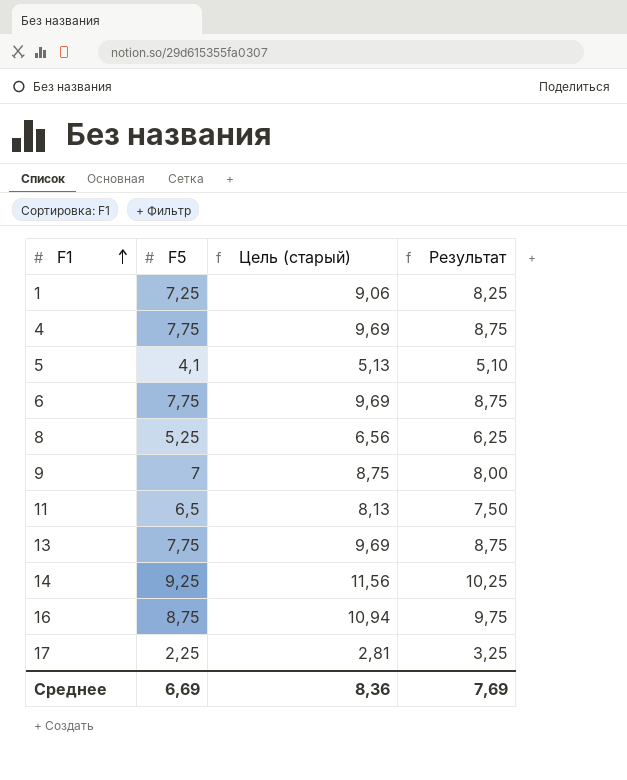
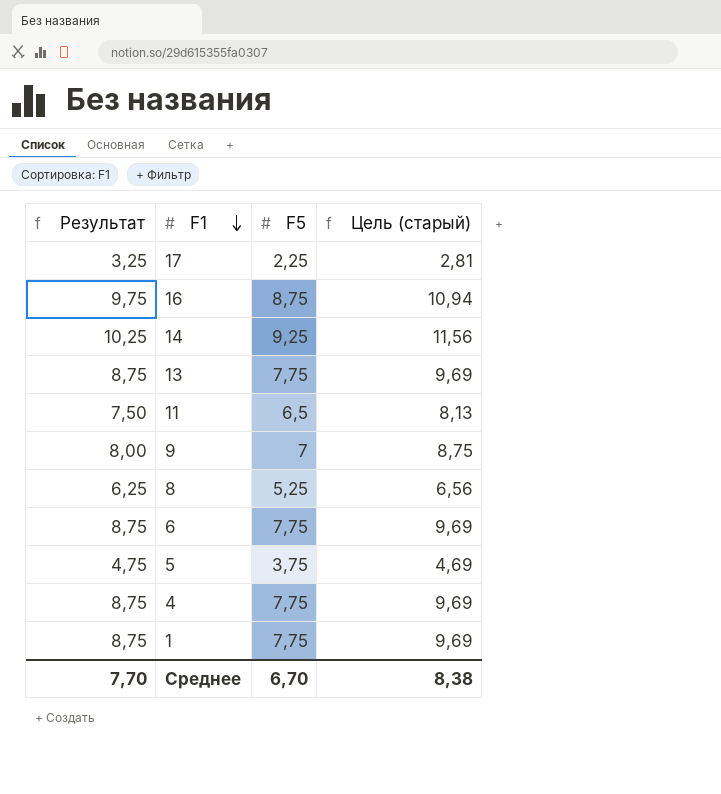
row order: F1 ascending -> F1 descending
column Результат | position: 4 -> 1
5 | Результат: 5,10 -> 4,75
5 | F5: 4,1 -> 3,75
5 | Цель (старый): 5,13 -> 4,69
1 | Результат: 8,25 -> 8,75
1 | F5: 7,25 -> 7,75
1 | Цель (старый): 9,06 -> 9,69
Среднее | Результат: 7,69 -> 7,70
Среднее | F5: 6,69 -> 6,70
Среднее | Цель (старый): 8,36 -> 8,38

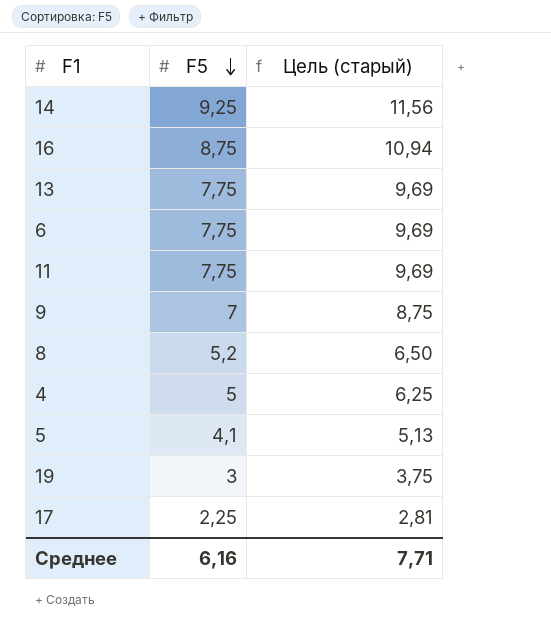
row order: F1 descending -> F5 descending
column Результат | formula: [F5] + 1 -> none
row 1: 8,75 | 7,75 | 9,69 -> none
11 | F5: 6,5 -> 7,75
11 | Цель (старый): 8,13 -> 9,69
8 | F5: 5,25 -> 5,2
8 | Цель (старый): 6,56 -> 6,50
4 | F5: 7,75 -> 5
4 | Цель (старый): 9,69 -> 6,25
5 | F5: 3,75 -> 4,1
5 | Цель (старый): 4,69 -> 5,13
row 19: none -> 3 | 3,75
Среднее | F5: 6,70 -> 6,16
Среднее | Цель (старый): 8,38 -> 7,71

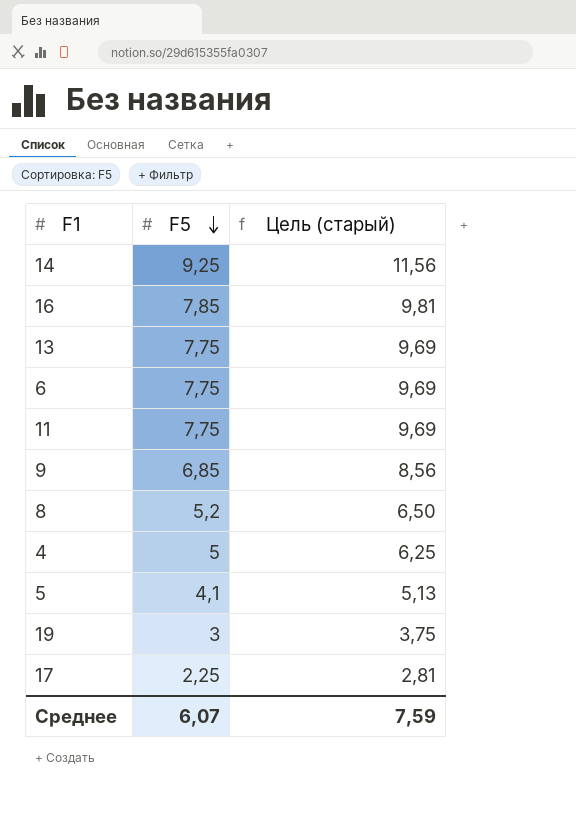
16 | F5: 8,75 -> 7,85
16 | Цель (старый): 10,94 -> 9,81
9 | F5: 7 -> 6,85
9 | Цель (старый): 8,75 -> 8,56
Среднее | F5: 6,16 -> 6,07
Среднее | Цель (старый): 7,71 -> 7,59

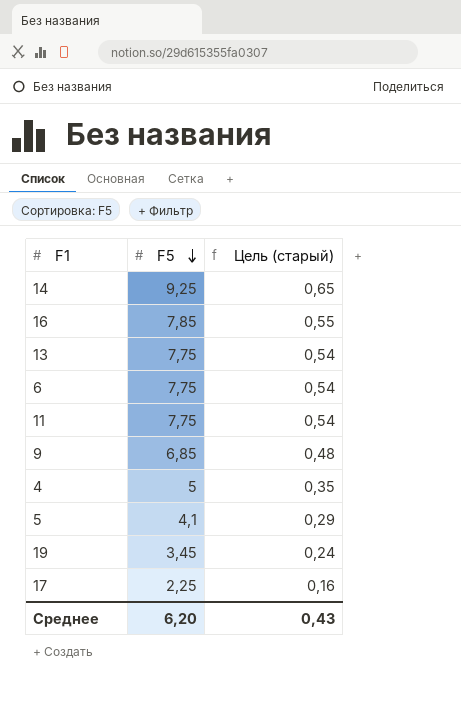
column Цель (старый) | formula: [F5] * 1,25 -> [F5] * 0,07
row 8: 5,2 | 6,50 -> none
19 | F5: 3 -> 3,45
Среднее | F5: 6,07 -> 6,20
Среднее | Цель (старый): 7,59 -> 0,43

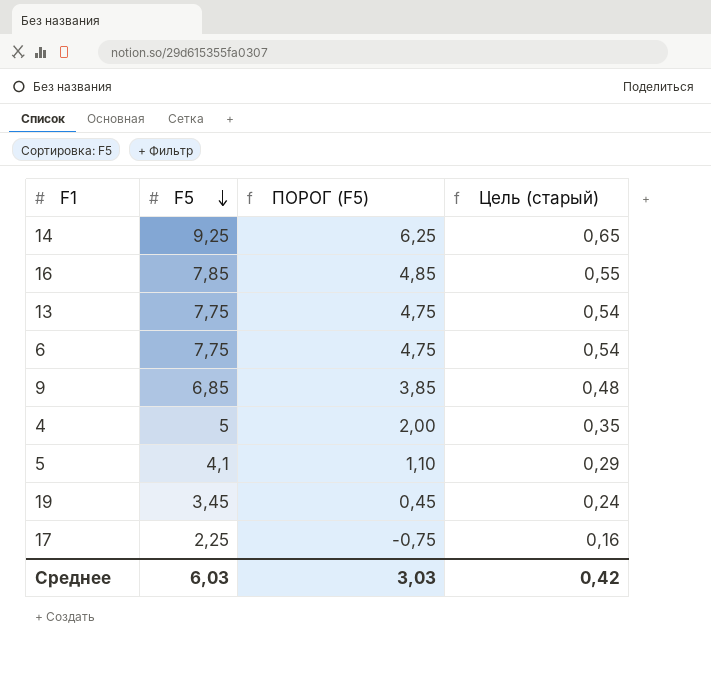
column ПОРОГ (F5) | formula: none -> [F5] - 3
row 11: 7,75 | 0,54 -> none
Среднее | F5: 6,20 -> 6,03
Среднее | Цель (старый): 0,43 -> 0,42

